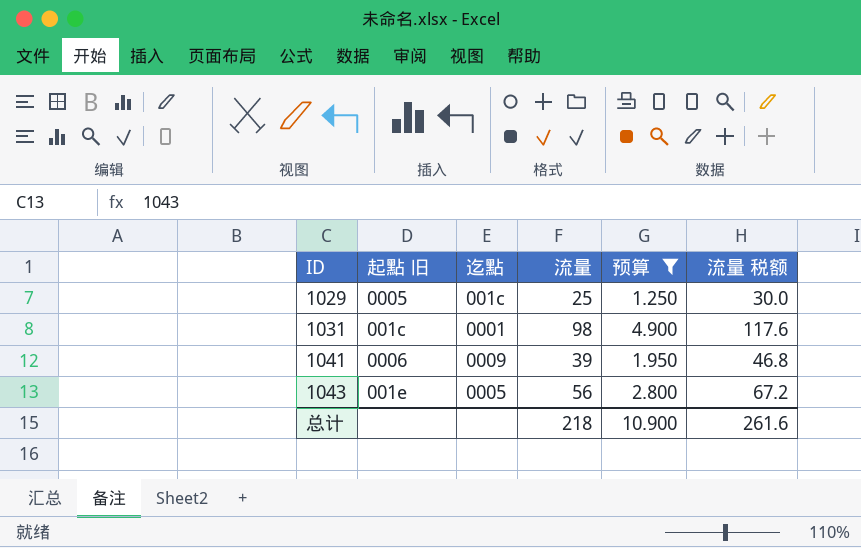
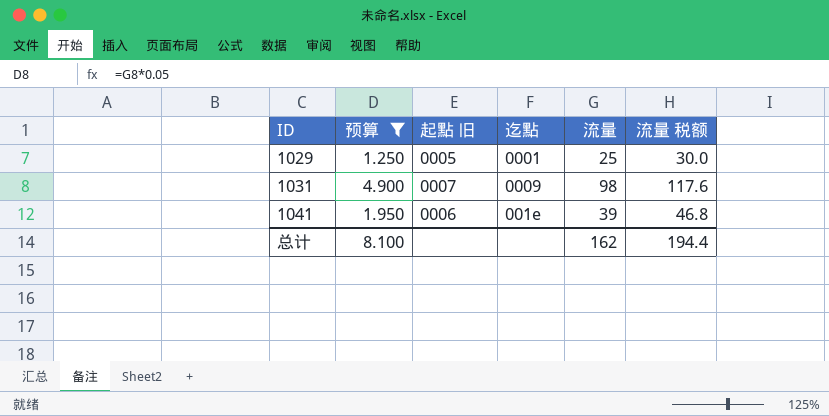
column 预算 | position: 5 -> 2
row 1043: 001e | 0005 | 56 | 2.800 | 67.2 -> none
1029 | 迄點: 001c -> 0001
1031 | 起點 旧: 001c -> 0007
1031 | 迄點: 0001 -> 0009
1041 | 迄點: 0009 -> 001e
总计 | 预算: 10.900 -> 8.100
总计 | 流量: 218 -> 162
总计 | 流量 税额: 261.6 -> 194.4

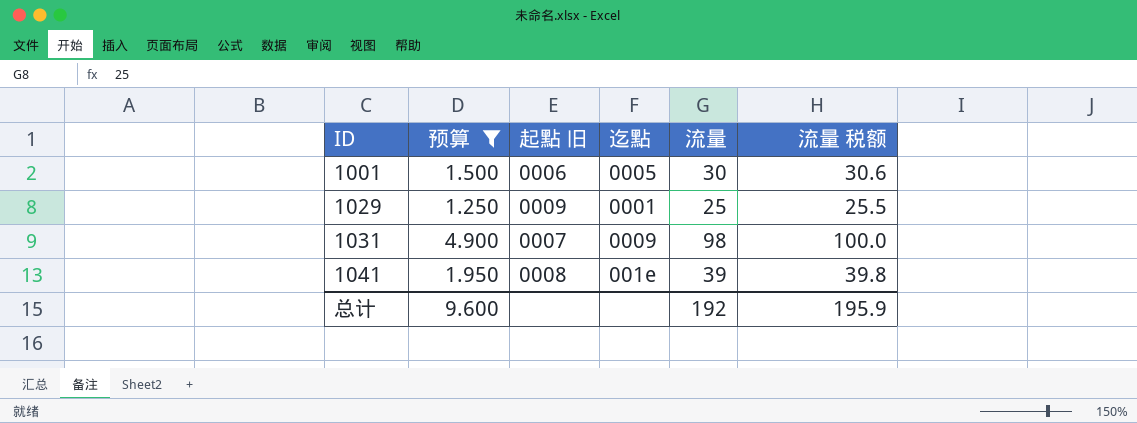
column 流量 税额 | formula: [流量] * 1.2 -> [流量] * 1.02
row 1001: none -> 1.500 | 0006 | 0005 | 30 | 30.6
1029 | 起點 旧: 0005 -> 0009
1041 | 起點 旧: 0006 -> 0008
总计 | 预算: 8.100 -> 9.600
总计 | 流量: 162 -> 192
总计 | 流量 税额: 194.4 -> 195.9

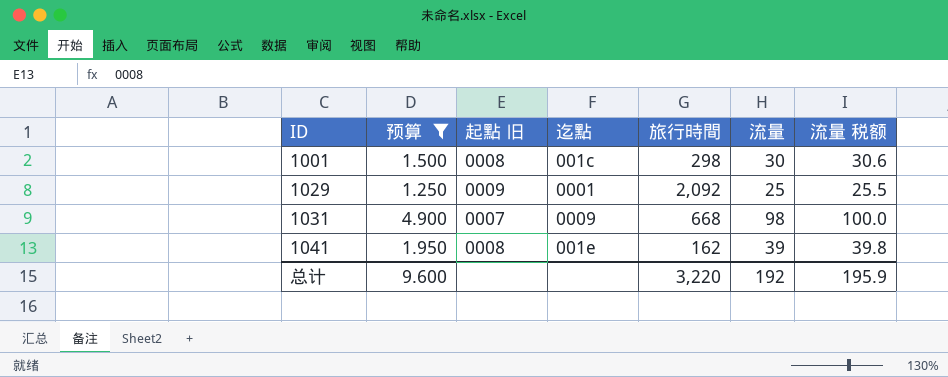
column 旅行時間 | position: none -> 5
1001 | 起點 旧: 0006 -> 0008
1001 | 迄點: 0005 -> 001c

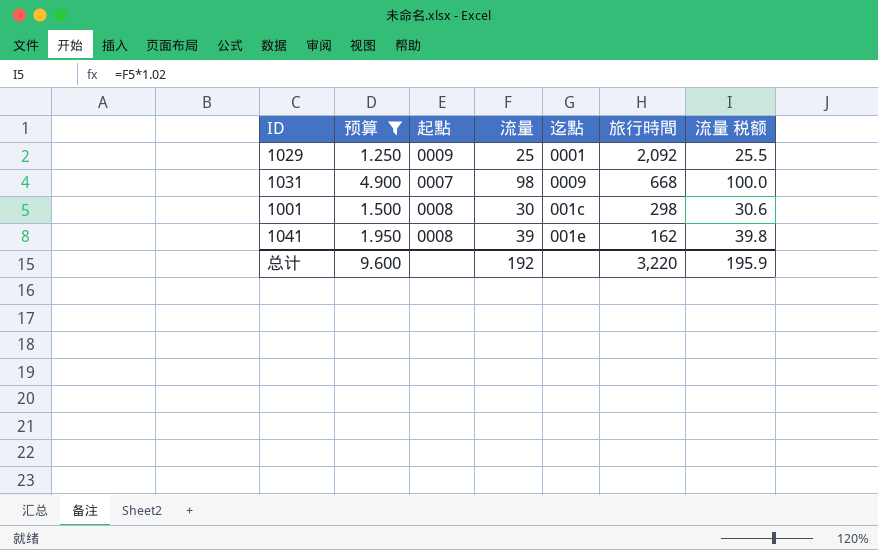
row order: ID ascending -> 旅行時間 descending
column name: 起點 旧 -> 起點
column 流量 | position: 6 -> 4

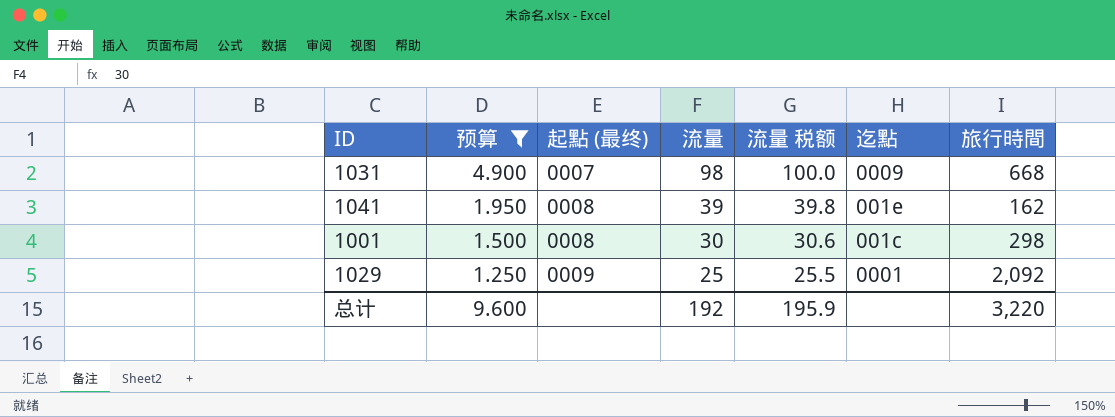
row order: 旅行時間 descending -> 预算 descending
column name: 起點 -> 起點 (最终)
column 流量 税额 | position: 7 -> 5

